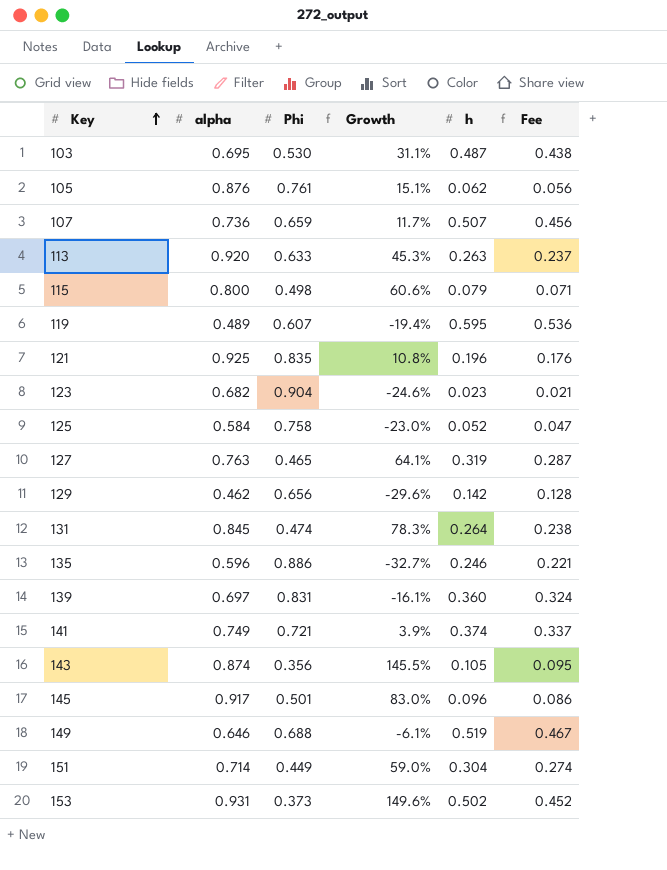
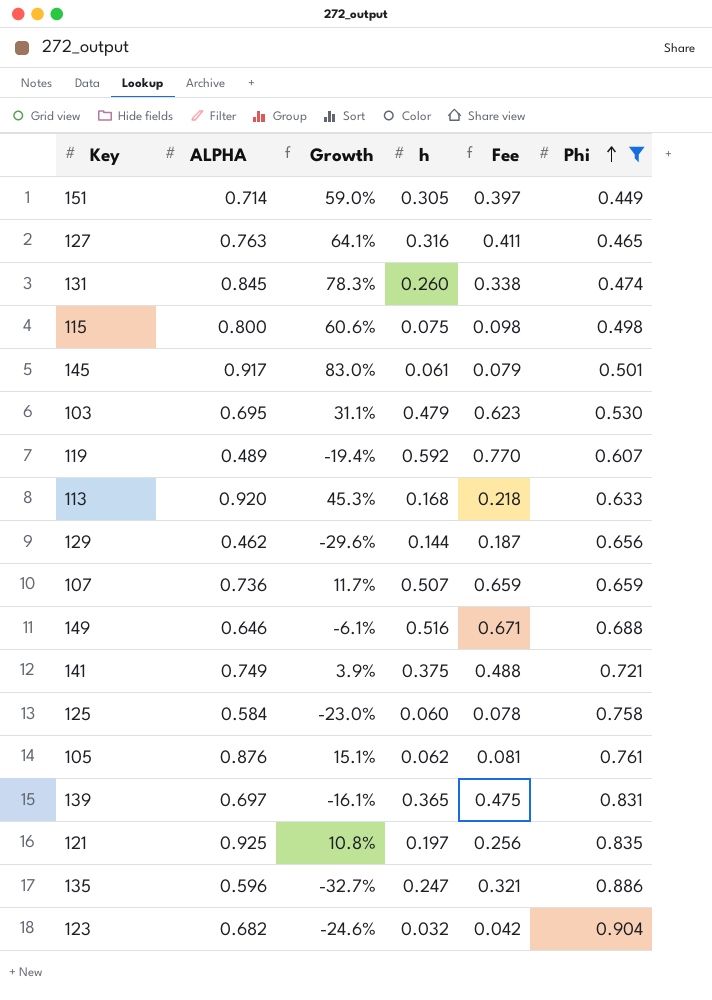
filter: none -> Phi >= 0.449
row order: Key ascending -> Phi ascending
column name: alpha -> ALPHA
column Fee | formula: [h] * 0.9 -> [h] * 1.3
column Phi | position: 3 -> 6
151 | h: 0.304 -> 0.305
127 | h: 0.319 -> 0.316
131 | h: 0.264 -> 0.260
115 | h: 0.079 -> 0.075
145 | h: 0.096 -> 0.061
103 | h: 0.487 -> 0.479
119 | h: 0.595 -> 0.592
113 | h: 0.263 -> 0.168
129 | h: 0.142 -> 0.144
149 | h: 0.519 -> 0.516
141 | h: 0.374 -> 0.375
125 | h: 0.052 -> 0.060
139 | h: 0.360 -> 0.365
121 | h: 0.196 -> 0.197
135 | h: 0.246 -> 0.247
123 | h: 0.023 -> 0.032

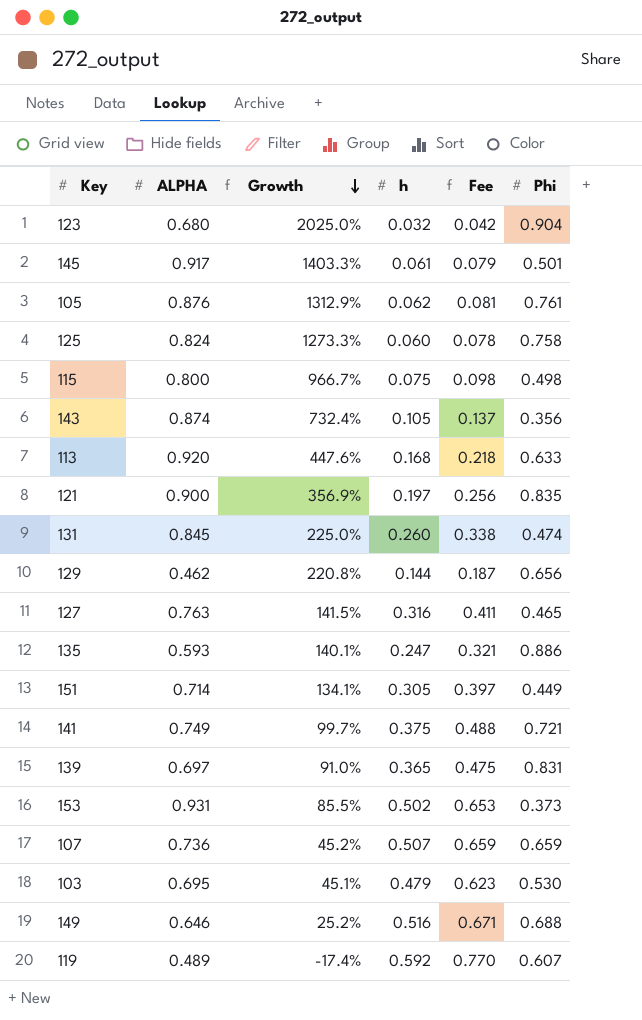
filter: Phi >= 0.449 -> none
row order: Phi ascending -> Growth descending
column Growth | formula: ([ALPHA] - [Phi]) / [Phi] -> ([ALPHA] - [h]) / [h]
123 | ALPHA: 0.682 -> 0.680
125 | ALPHA: 0.584 -> 0.824
121 | ALPHA: 0.925 -> 0.900
135 | ALPHA: 0.596 -> 0.593

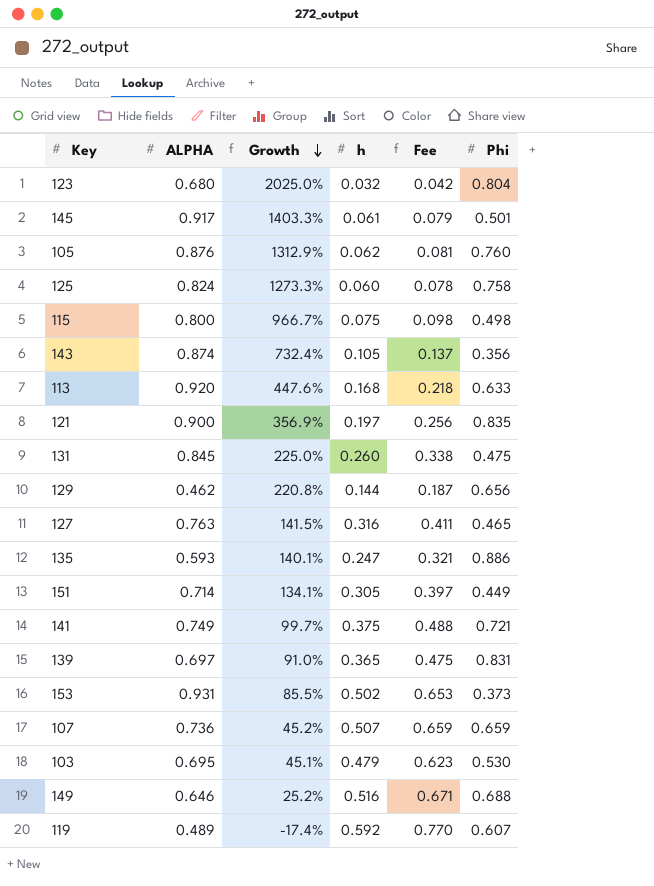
123 | Phi: 0.904 -> 0.804
105 | Phi: 0.761 -> 0.760
131 | Phi: 0.474 -> 0.475

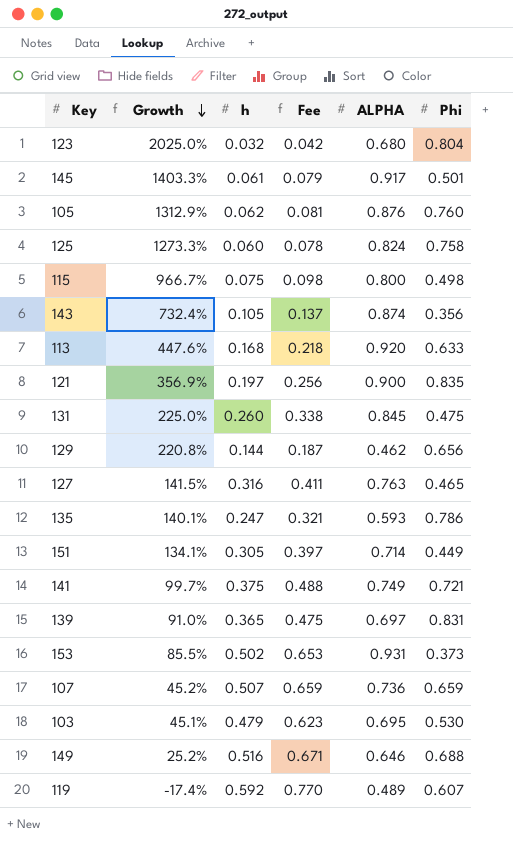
column ALPHA | position: 2 -> 5
135 | Phi: 0.886 -> 0.786

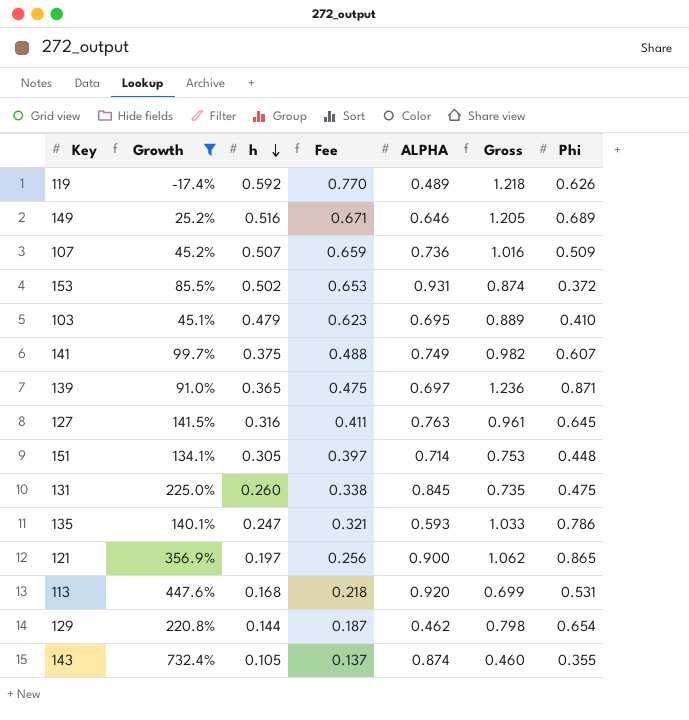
filter: none -> Growth <= 732.4%
row order: Growth descending -> h descending
column Gross | formula: none -> [h] + [Phi]
119 | Phi: 0.607 -> 0.626
149 | Phi: 0.688 -> 0.689
107 | Phi: 0.659 -> 0.509
153 | Phi: 0.373 -> 0.372
103 | Phi: 0.530 -> 0.410
141 | Phi: 0.721 -> 0.607
139 | Phi: 0.831 -> 0.871
127 | Phi: 0.465 -> 0.645
151 | Phi: 0.449 -> 0.448
121 | Phi: 0.835 -> 0.865
113 | Phi: 0.633 -> 0.531
129 | Phi: 0.656 -> 0.654
143 | Phi: 0.356 -> 0.355

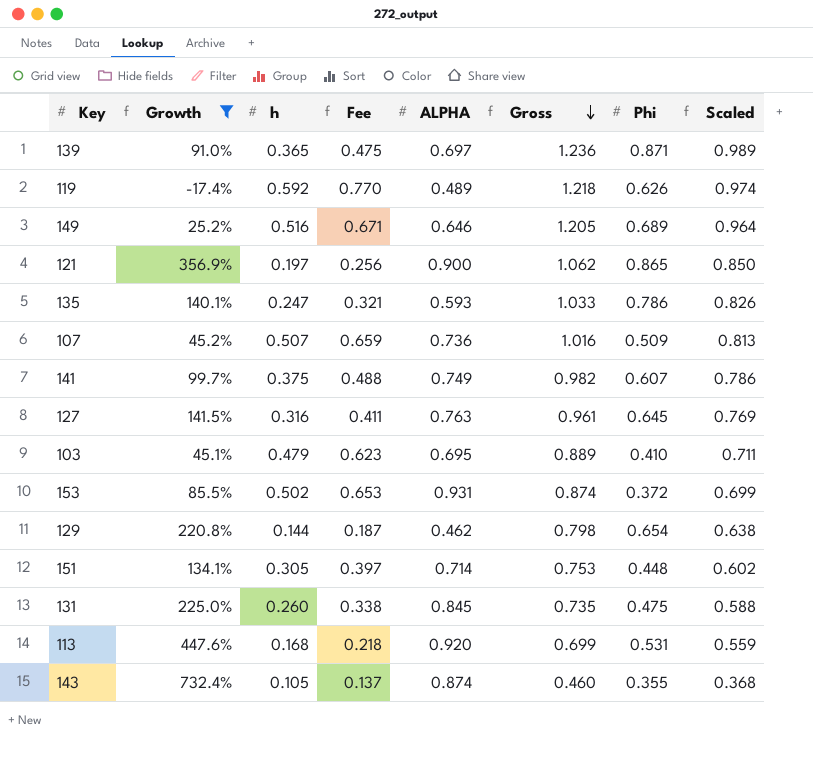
row order: h descending -> Gross descending
column Scaled | formula: none -> [Gross] * 0.8

